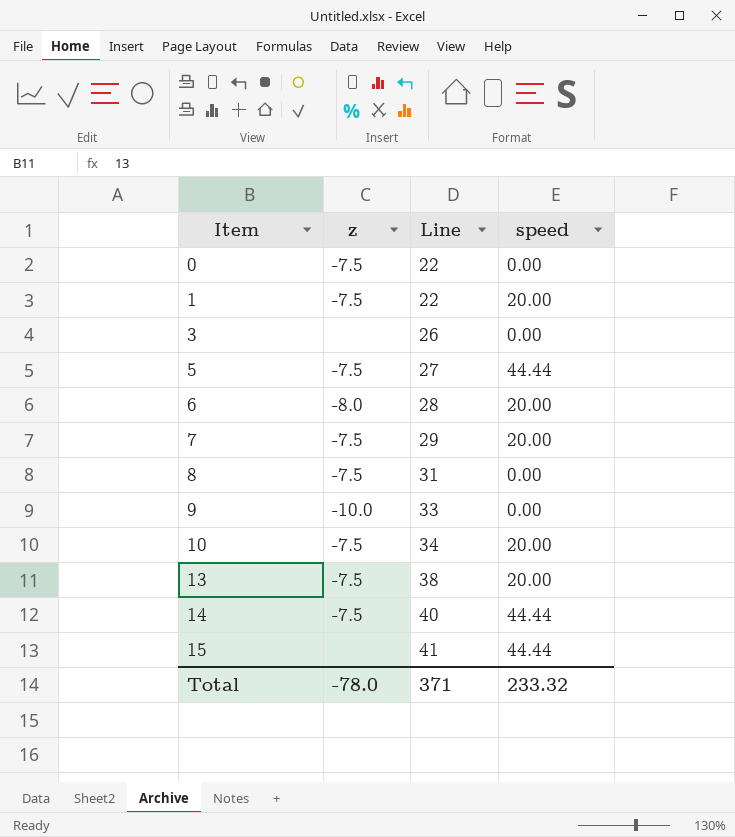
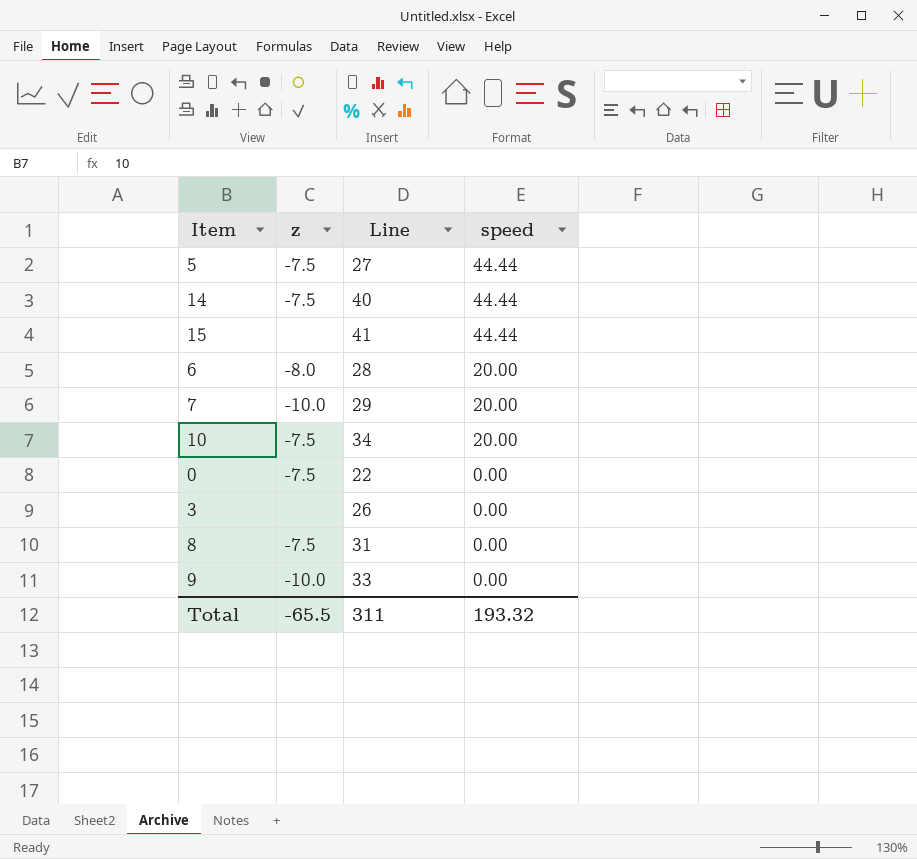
row order: Item ascending -> speed descending
row 1: -7.5 | 22 | 20.00 -> none
row 13: -7.5 | 38 | 20.00 -> none
7 | z: -7.5 -> -10.0
Total | z: -78.0 -> -65.5
Total | Line: 371 -> 311
Total | speed: 233.32 -> 193.32

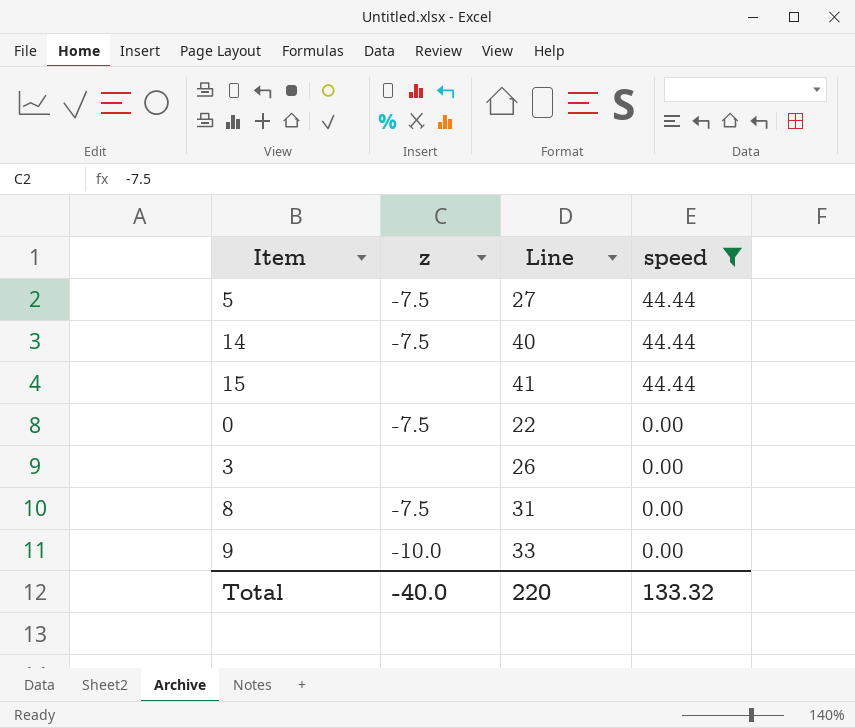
filter: none -> speed != 20.00
Total | z: -65.5 -> -40.0
Total | Line: 311 -> 220
Total | speed: 193.32 -> 133.32

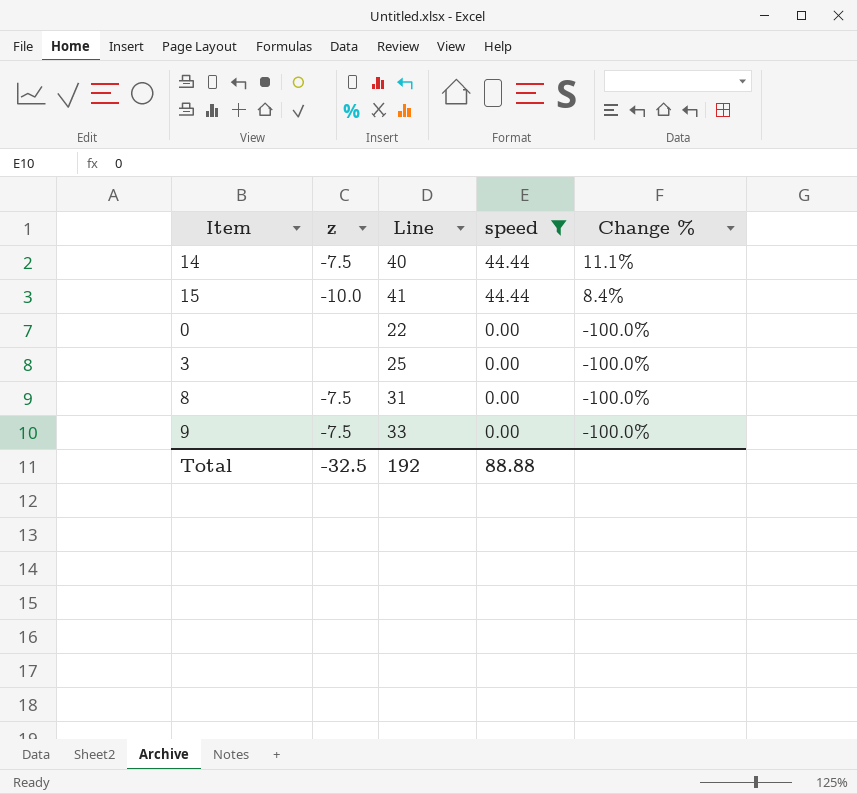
column Change % | formula: none -> ([speed] - [Line]) / [Line]
row 5: -7.5 | 27 | 44.44 -> none
15 | z: none -> -10.0
0 | z: -7.5 -> none
3 | Line: 26 -> 25
9 | z: -10.0 -> -7.5
Total | z: -40.0 -> -32.5
Total | Line: 220 -> 192
Total | speed: 133.32 -> 88.88

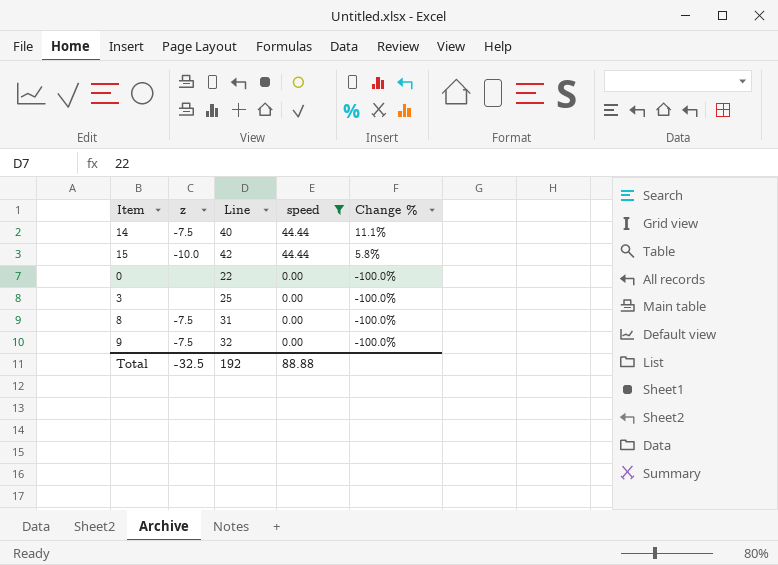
15 | Line: 41 -> 42
15 | Change %: 8.4% -> 5.8%
9 | Line: 33 -> 32

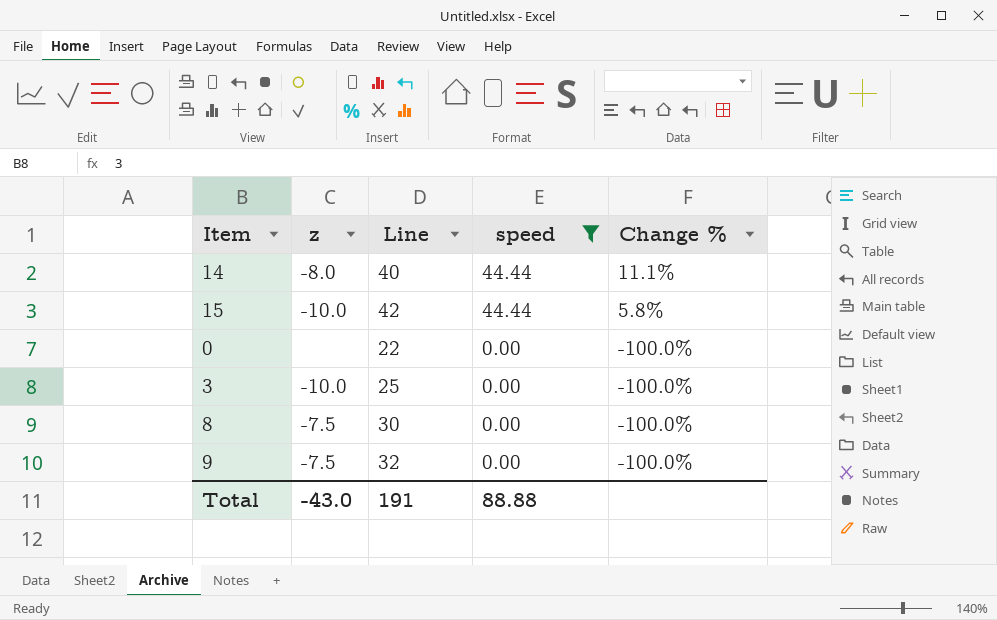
14 | z: -7.5 -> -8.0
3 | z: none -> -10.0
8 | Line: 31 -> 30
Total | z: -32.5 -> -43.0
Total | Line: 192 -> 191

